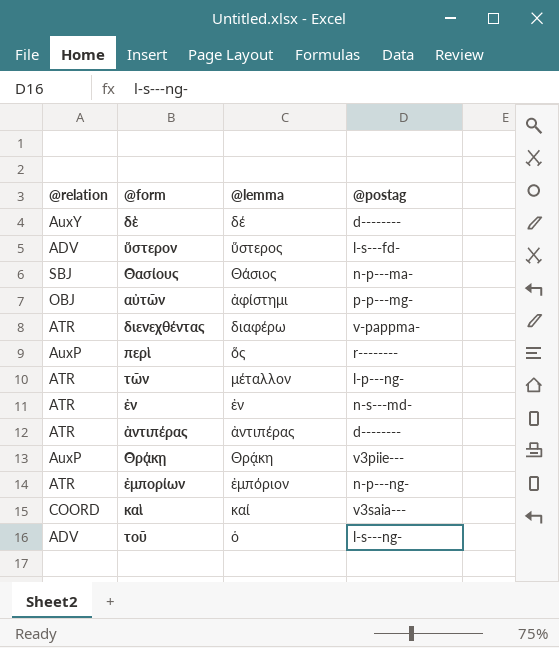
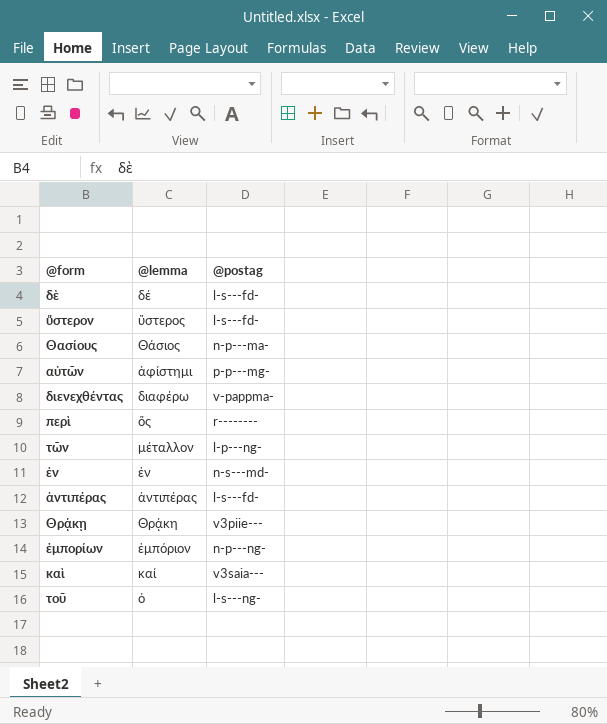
column @relation | position: 1 -> none
δὲ | @postag: d-------- -> l-s---fd-
ἀντιπέρας | @postag: d-------- -> l-s---fd-

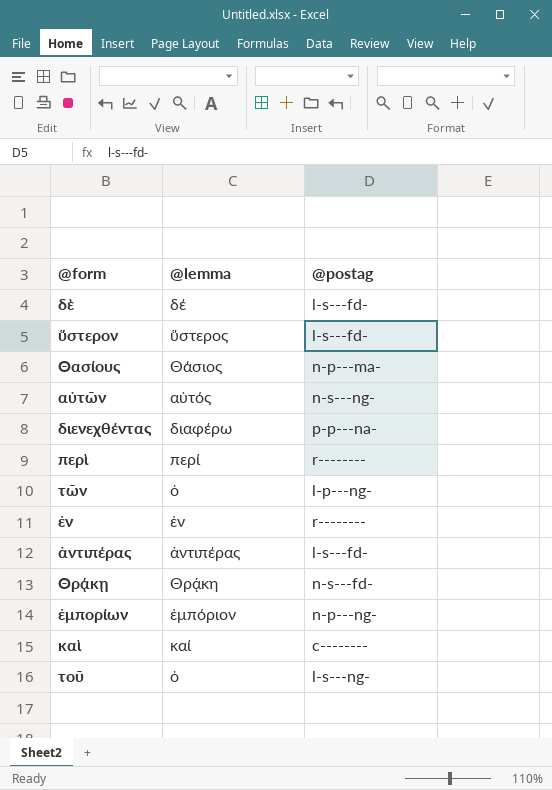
αὐτῶν | @lemma: ἀφίστημι -> αὐτός
αὐτῶν | @postag: p-p---mg- -> n-s---ng-
διενεχθέντας | @postag: v-pappma- -> p-p---na-
περὶ | @lemma: ὅς -> περί
τῶν | @lemma: μέταλλον -> ὁ
ἐν | @postag: n-s---md- -> r--------
Θρᾴκῃ | @postag: v3piie--- -> n-s---fd-
καὶ | @postag: v3saia--- -> c--------

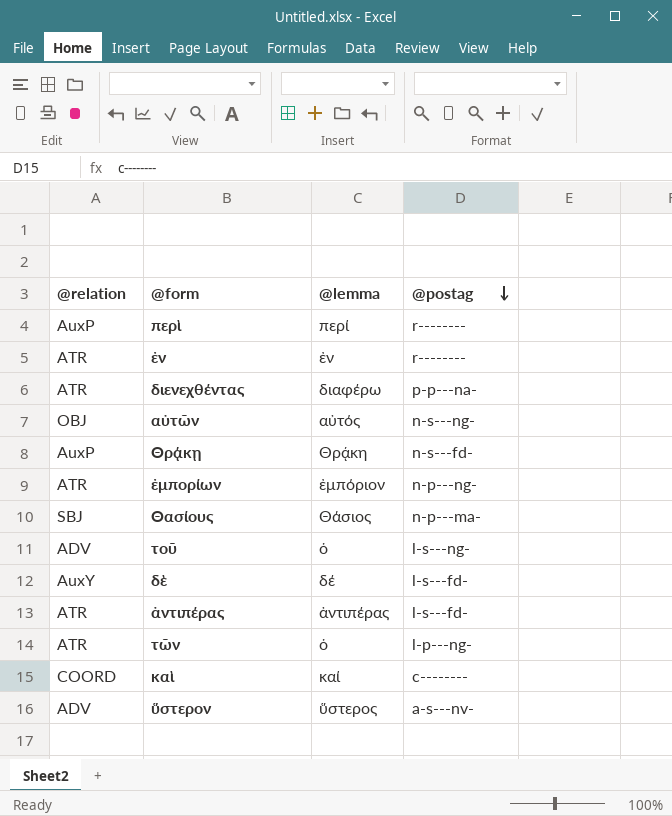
row order: none -> @postag descending
column @relation | position: none -> 1
ὕστερον | @postag: l-s---fd- -> a-s---nv-

